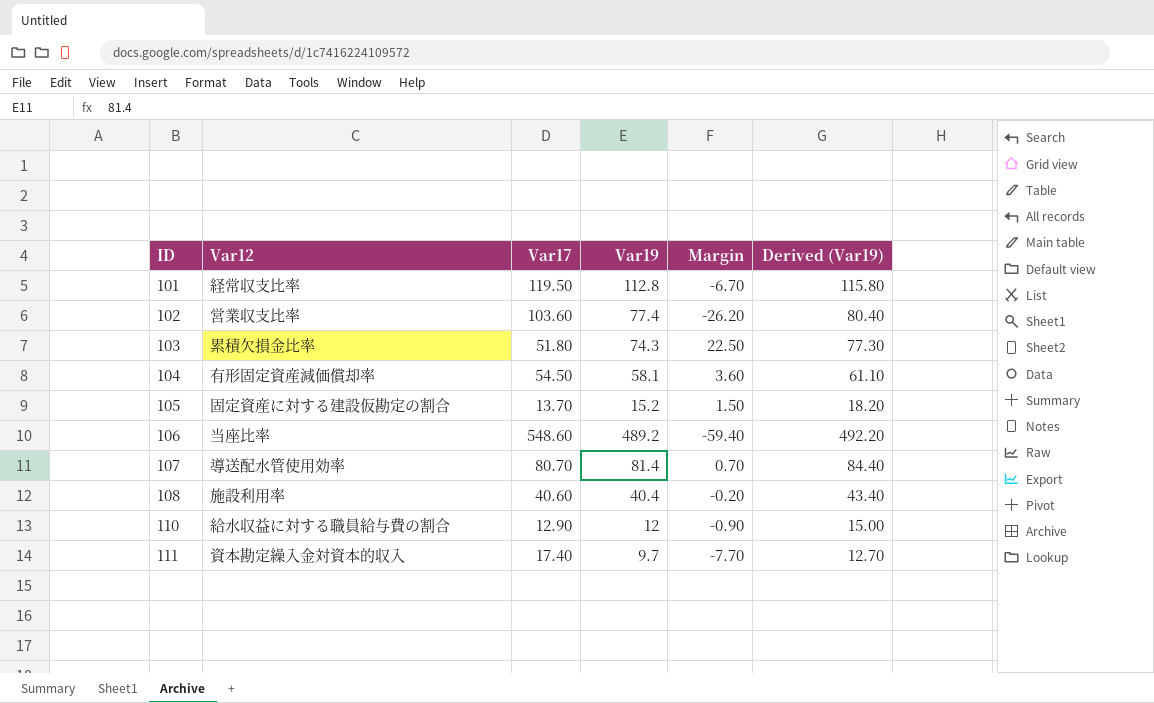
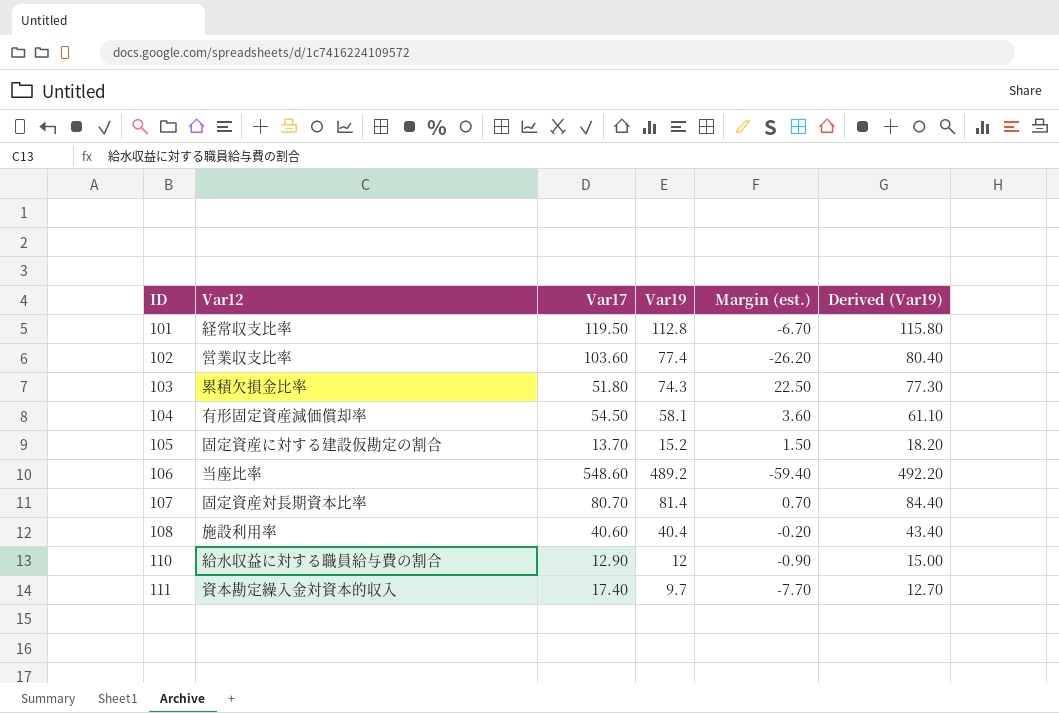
column name: Margin -> Margin (est.)
107 | Var12: 導送配水管使用効率 -> 固定資産対長期資本比率

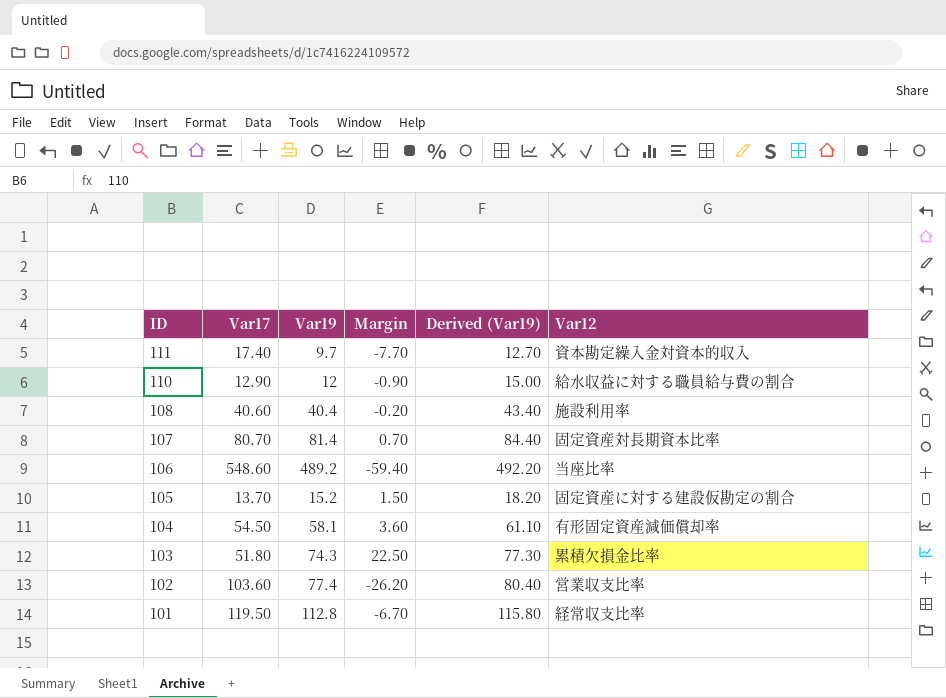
row order: ID ascending -> ID descending
column name: Margin (est.) -> Margin
column Var12 | position: 2 -> 6

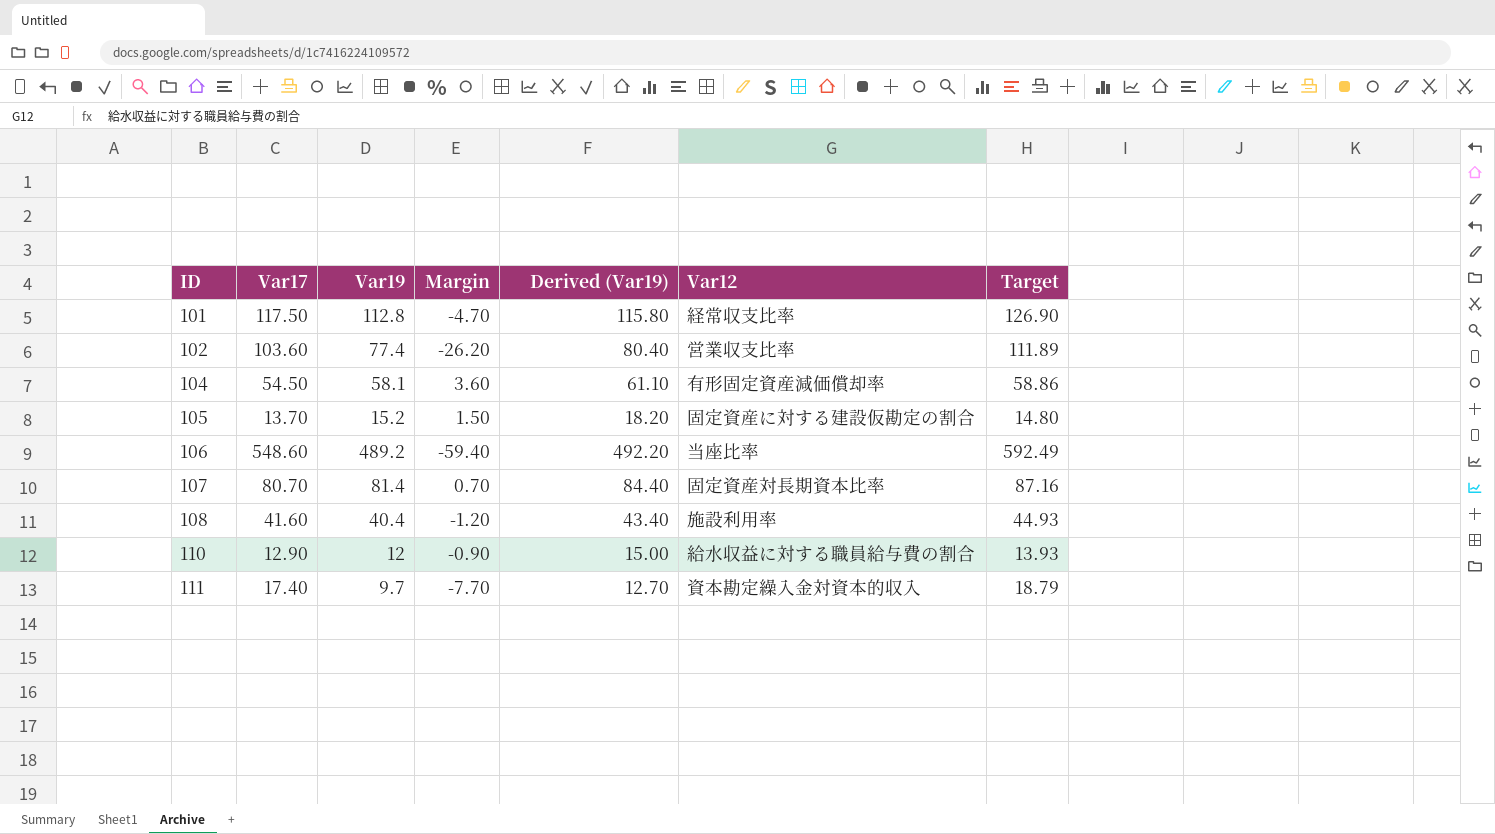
row order: ID descending -> ID ascending
column Target | formula: none -> [Var17] * 1.08
row 103: 51.80 | 74.3 | 22.50 | 77.30 | 累積欠損金比率 -> none
101 | Var17: 119.50 -> 117.50
101 | Margin: -6.70 -> -4.70
108 | Var17: 40.60 -> 41.60
108 | Margin: -0.20 -> -1.20

